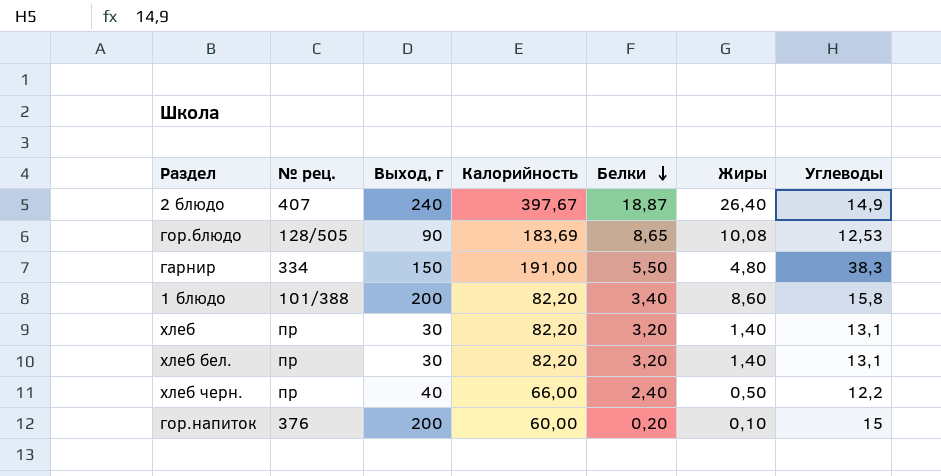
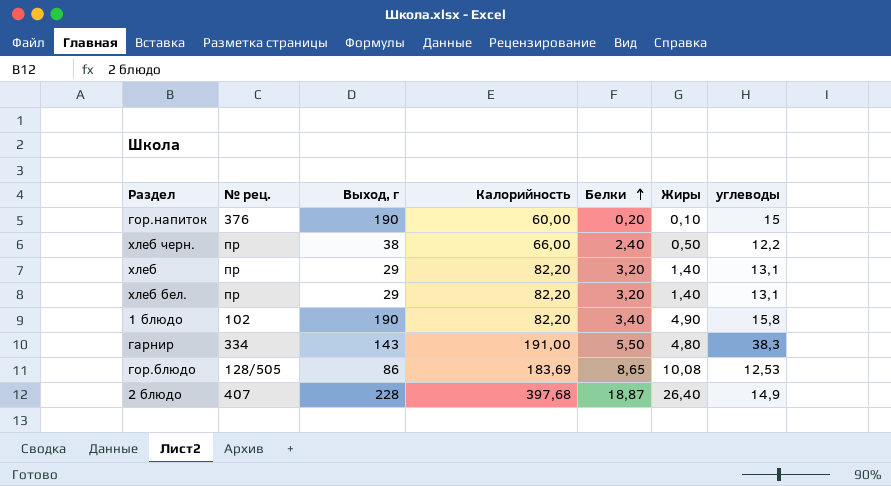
row order: Белки descending -> Белки ascending
column name: Углеводы -> углеводы
гор.напиток | Выход, г: 200 -> 190
хлеб черн. | Выход, г: 40 -> 38
хлеб | Выход, г: 30 -> 29
хлеб бел. | Выход, г: 30 -> 29
1 блюдо | № рец.: 101/388 -> 102
1 блюдо | Выход, г: 200 -> 190
1 блюдо | Жиры: 8,60 -> 4,90
гарнир | Выход, г: 150 -> 143
гор.блюдо | Выход, г: 90 -> 86
2 блюдо | Выход, г: 240 -> 228
2 блюдо | Калорийность: 397,67 -> 397,68

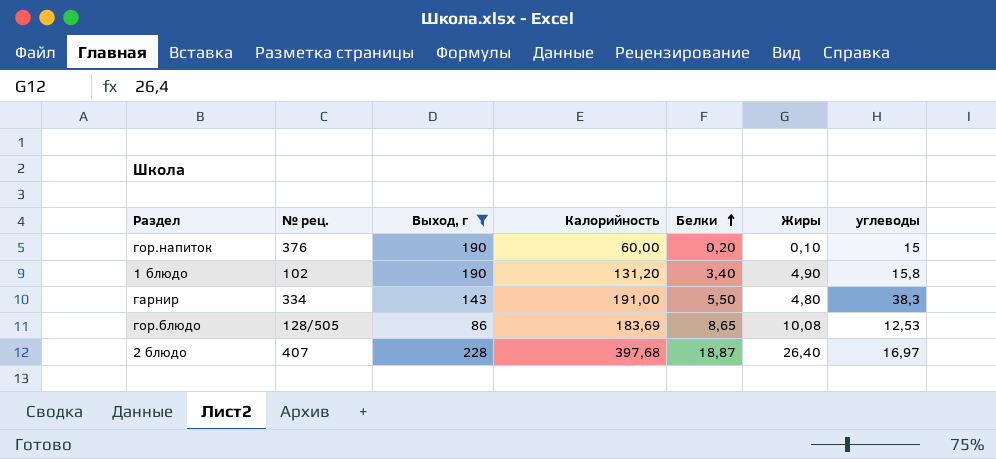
filter: none -> Выход, г >= 86
1 блюдо | Калорийность: 82,20 -> 131,20
2 блюдо | углеводы: 14,9 -> 16,97

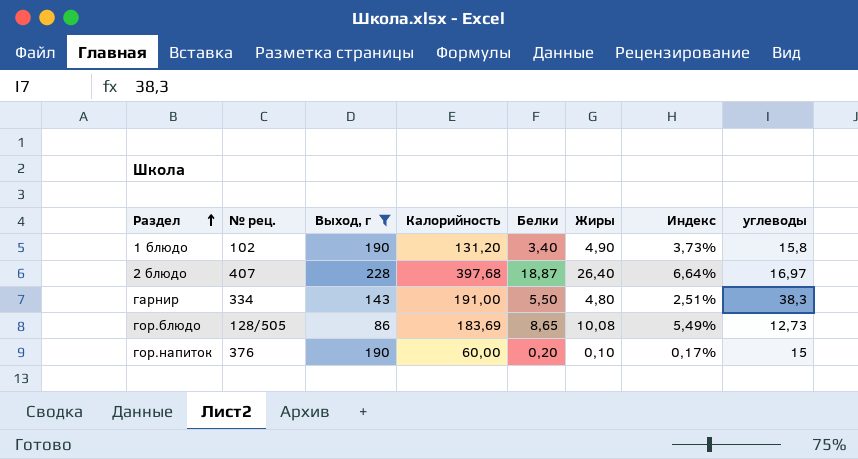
row order: Белки ascending -> Раздел ascending
column Индекс | formula: none -> [Жиры] / [Калорийность]
гор.блюдо | углеводы: 12,53 -> 12,73

